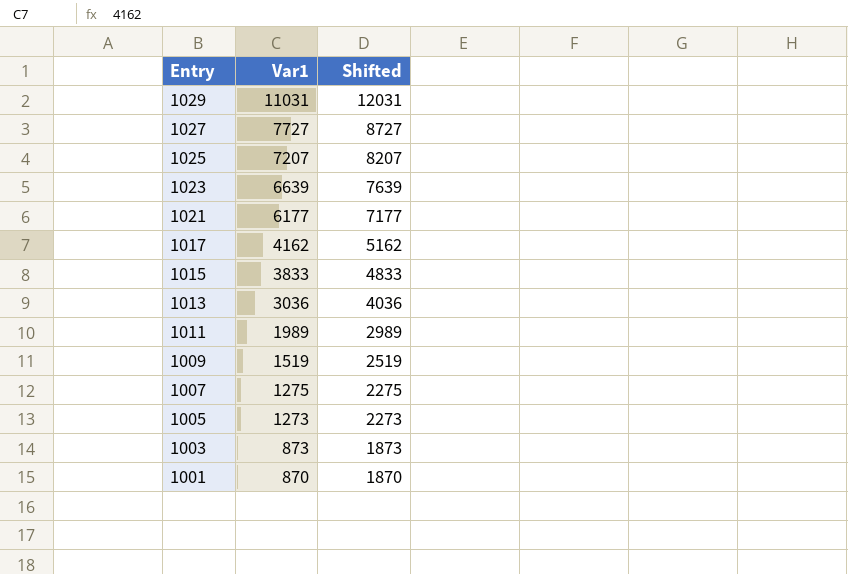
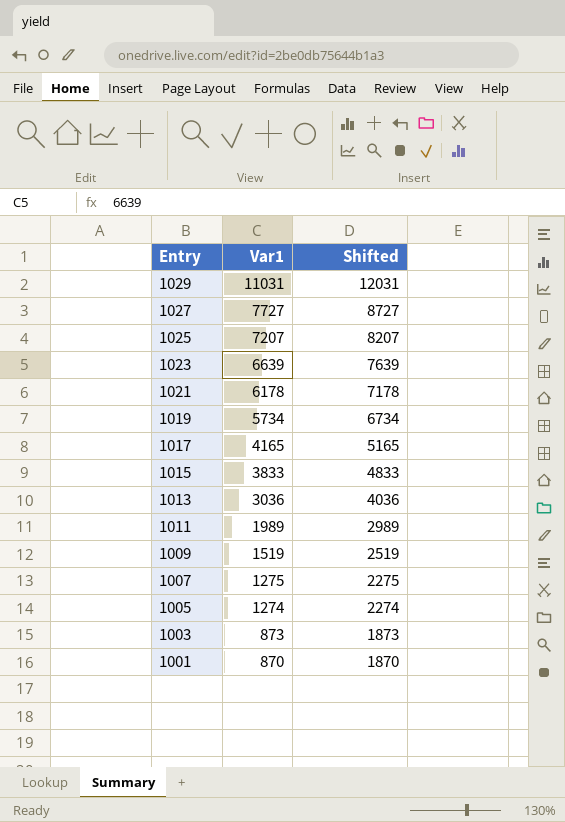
1021 | Var1: 6177 -> 6178
1021 | Shifted: 7177 -> 7178
row 1019: none -> 5734 | 6734
1017 | Var1: 4162 -> 4165
1017 | Shifted: 5162 -> 5165
1005 | Var1: 1273 -> 1274
1005 | Shifted: 2273 -> 2274

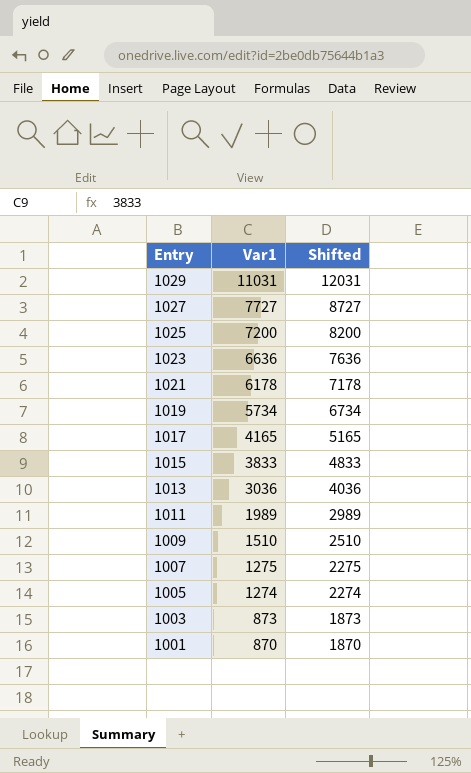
1025 | Var1: 7207 -> 7200
1025 | Shifted: 8207 -> 8200
1023 | Var1: 6639 -> 6636
1023 | Shifted: 7639 -> 7636
1009 | Var1: 1519 -> 1510
1009 | Shifted: 2519 -> 2510

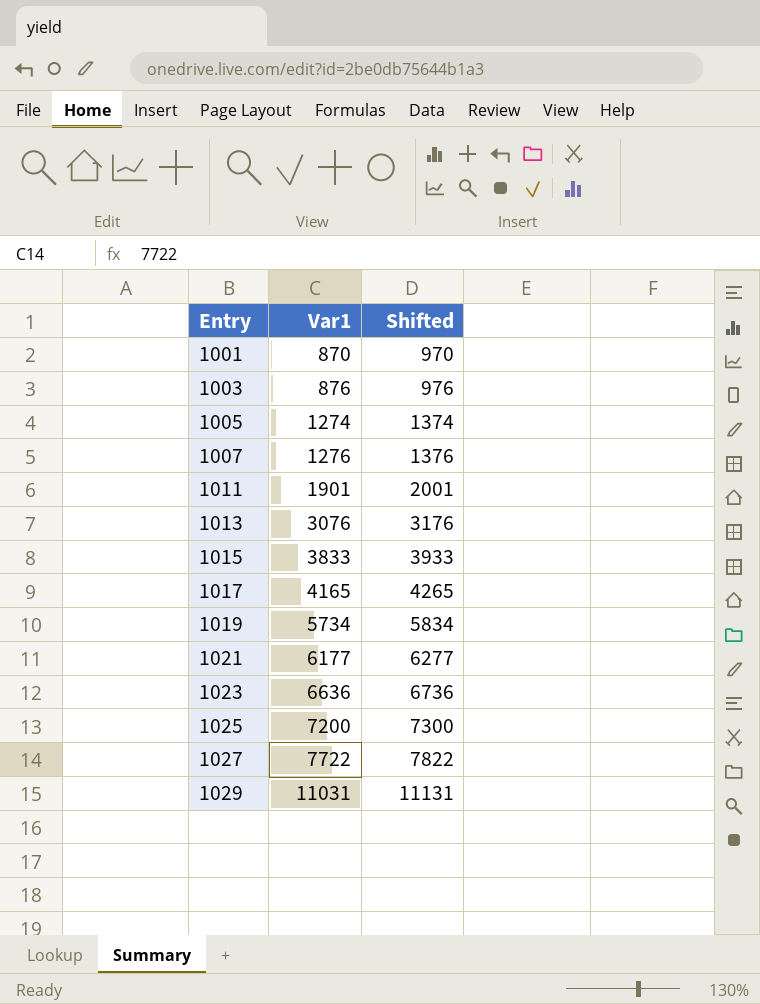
row order: Entry descending -> Entry ascending
column Shifted | formula: [Var1] + 1000 -> [Var1] + 100
row 1009: 1510 | 2510 -> none
1003 | Var1: 873 -> 876
1007 | Var1: 1275 -> 1276
1011 | Var1: 1989 -> 1901
1013 | Var1: 3036 -> 3076
1021 | Var1: 6178 -> 6177
1027 | Var1: 7727 -> 7722

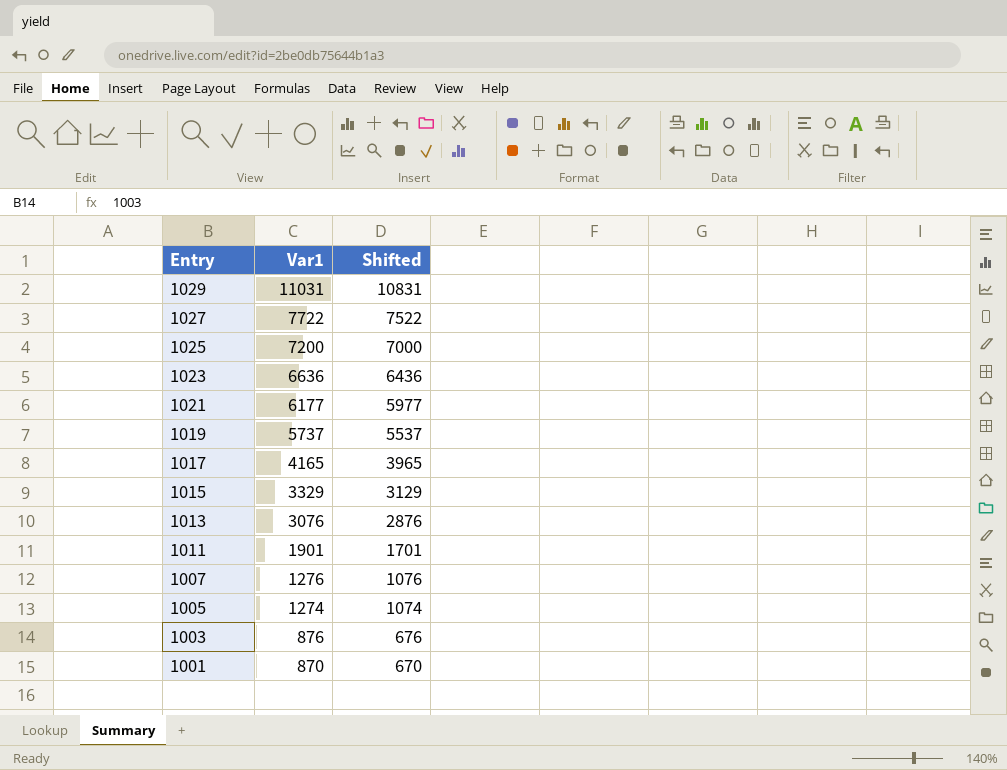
row order: Entry ascending -> Entry descending
column Shifted | formula: [Var1] + 100 -> [Var1] - 200
1019 | Var1: 5734 -> 5737
1015 | Var1: 3833 -> 3329

